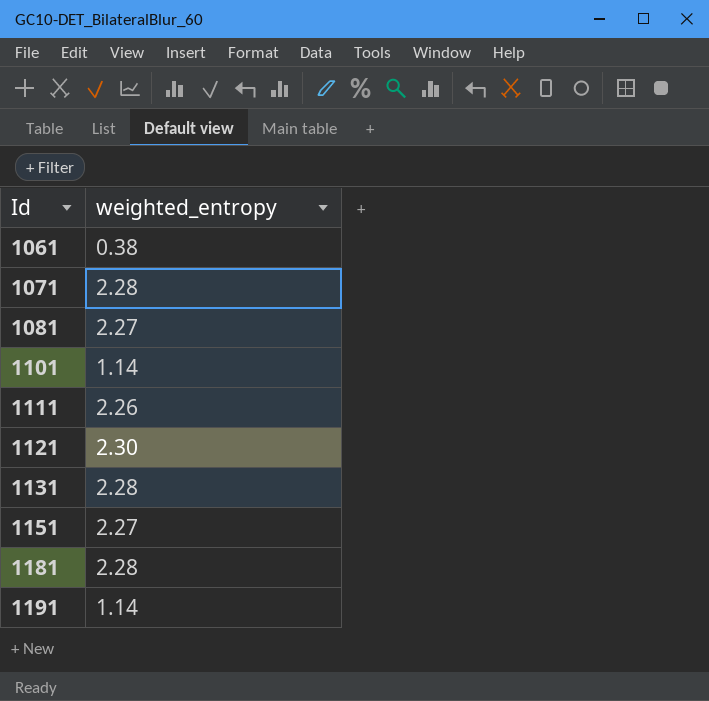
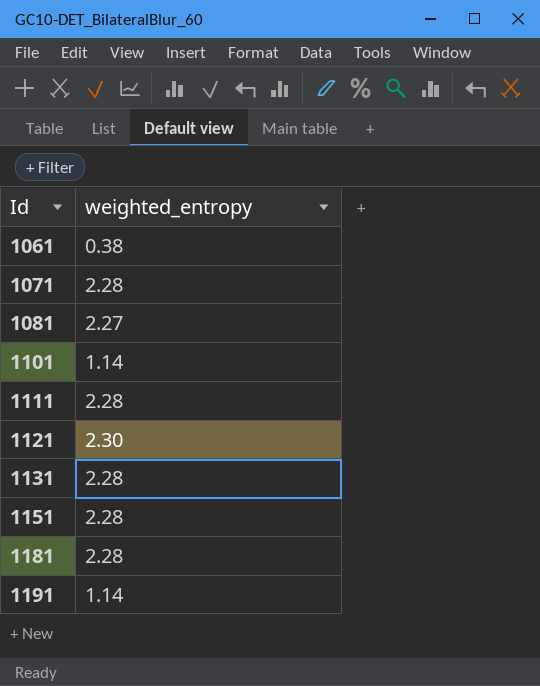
1111 | weighted_entropy: 2.26 -> 2.28
1151 | weighted_entropy: 2.27 -> 2.28

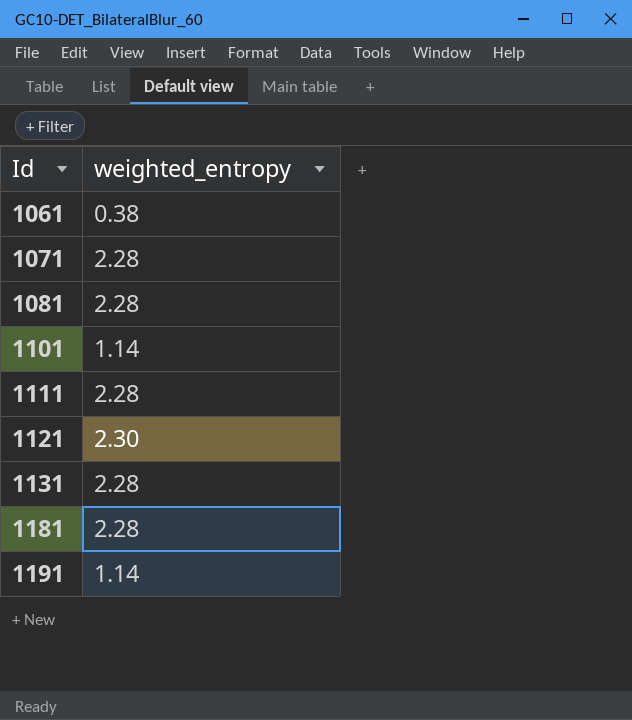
row 1151: 2.28 -> none
1081 | weighted_entropy: 2.27 -> 2.28

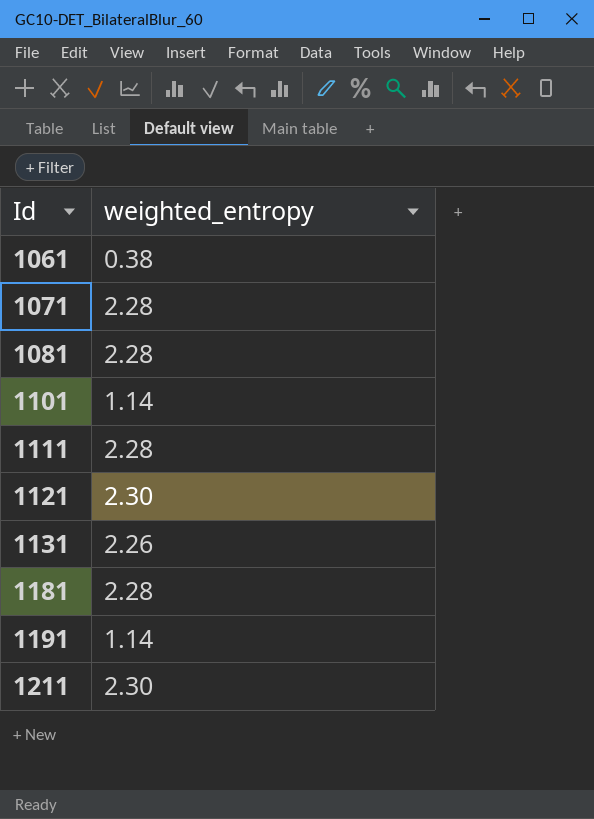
1131 | weighted_entropy: 2.28 -> 2.26
row 1211: none -> 2.30

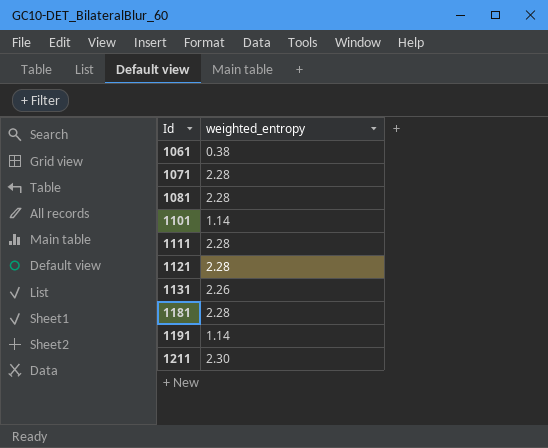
1121 | weighted_entropy: 2.30 -> 2.28

